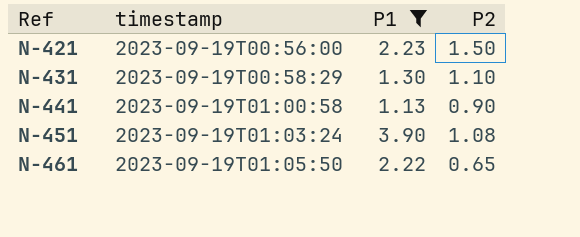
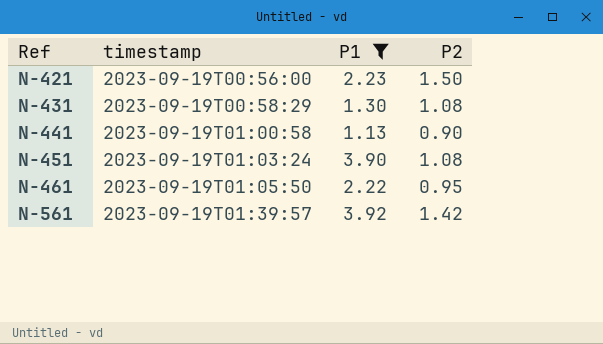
N-431 | P2: 1.10 -> 1.08
N-461 | P2: 0.65 -> 0.95
row N-561: none -> 2023-09-19T01:39:57 | 3.92 | 1.42

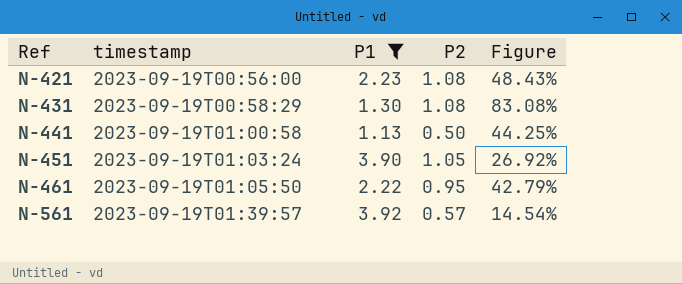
column Figure | formula: none -> [P2] / [P1]
N-421 | P2: 1.50 -> 1.08
N-441 | P2: 0.90 -> 0.50
N-451 | P2: 1.08 -> 1.05
N-561 | P2: 1.42 -> 0.57

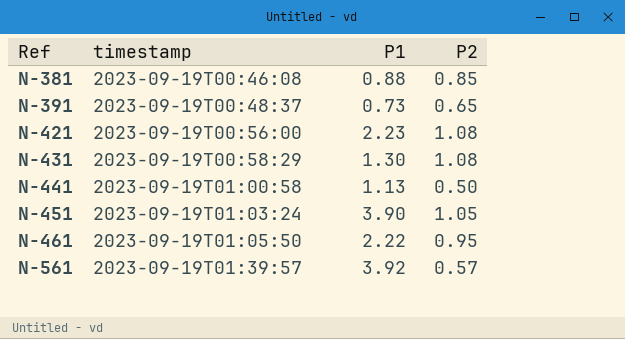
filter: P1 >= 1.13 -> none
column Figure | formula: [P2] / [P1] -> none

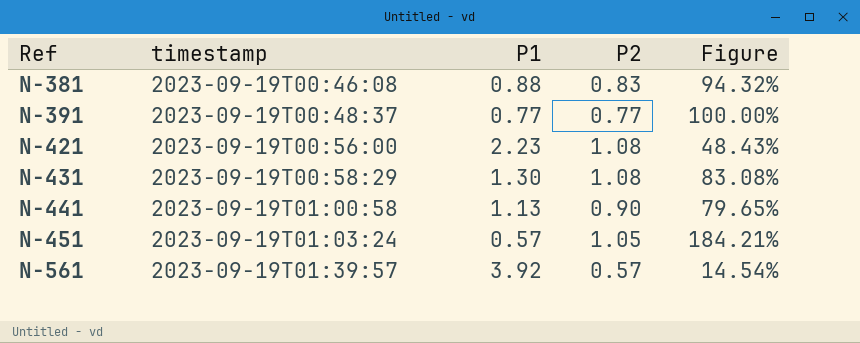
column Figure | formula: none -> [P2] / [P1]
row N-461: 2023-09-19T01:05:50 | 2.22 | 0.95 -> none
N-381 | P2: 0.85 -> 0.83
N-391 | P1: 0.73 -> 0.77
N-391 | P2: 0.65 -> 0.77
N-441 | P2: 0.50 -> 0.90
N-451 | P1: 3.90 -> 0.57

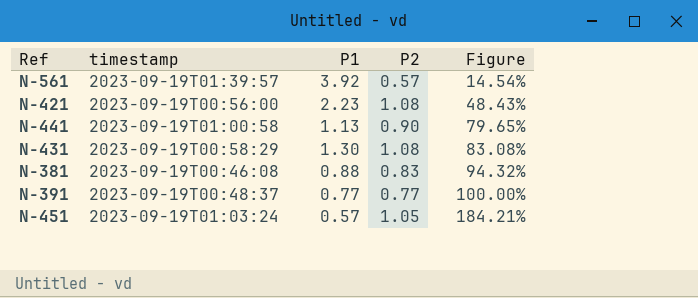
row order: Ref ascending -> Figure ascending

